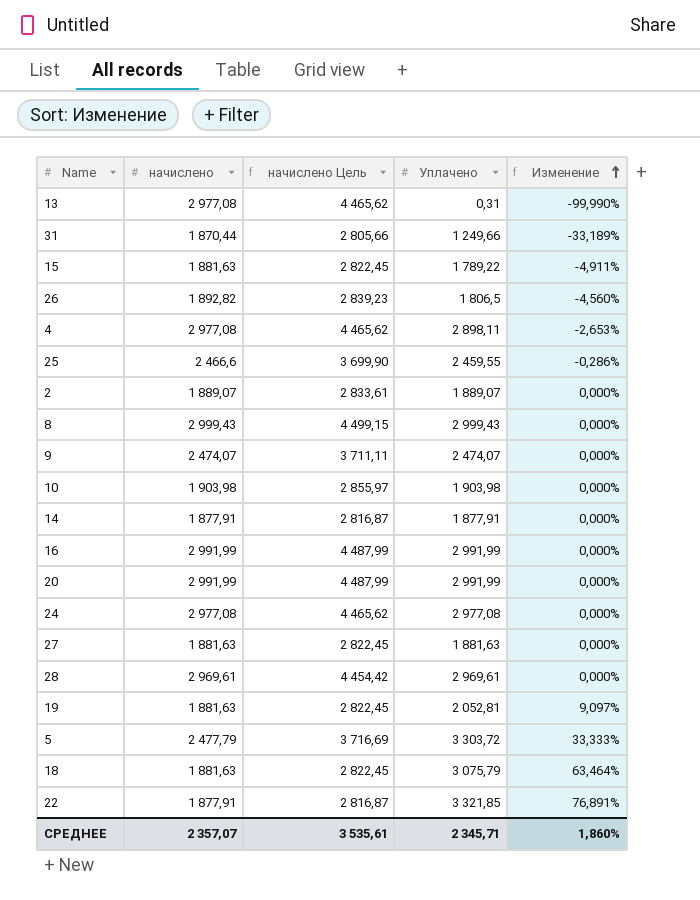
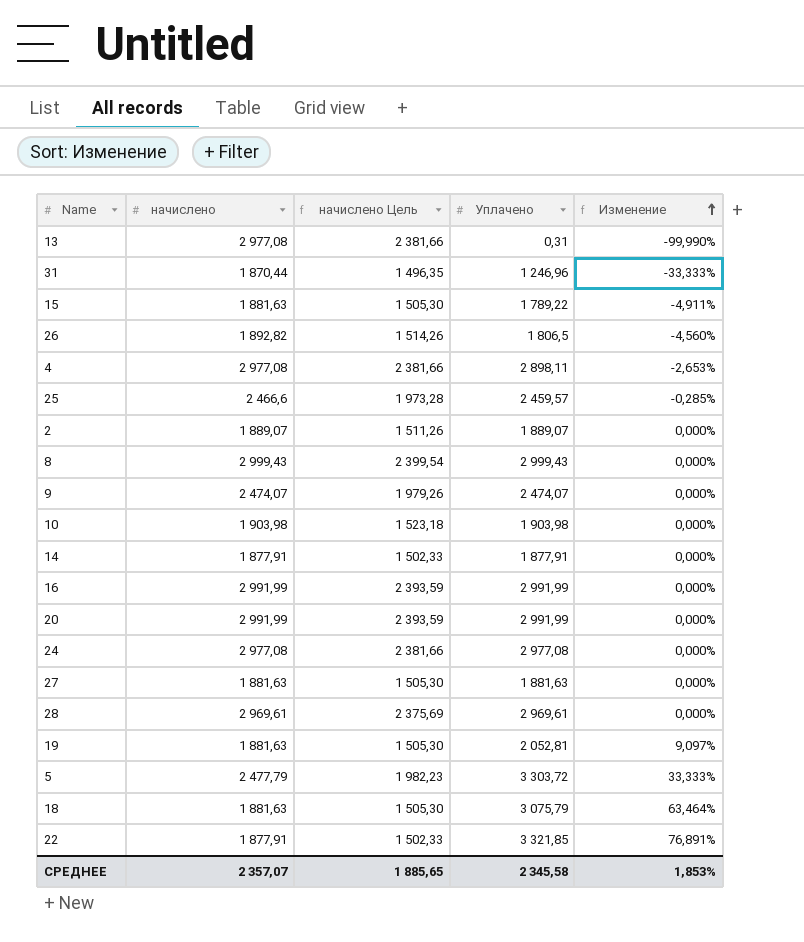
column начислено Цель | formula: [начислено] * 1,5 -> [начислено] * 0,8
31 | Уплачено: 1 249,66 -> 1 246,96
31 | Изменение: -33,189% -> -33,333%
25 | Уплачено: 2 459,55 -> 2 459,57
25 | Изменение: -0,286% -> -0,285%
СРЕДНЕЕ | начислено Цель: 3 535,61 -> 1 885,65
СРЕДНЕЕ | Уплачено: 2 345,71 -> 2 345,58
СРЕДНЕЕ | Изменение: 1,860% -> 1,853%

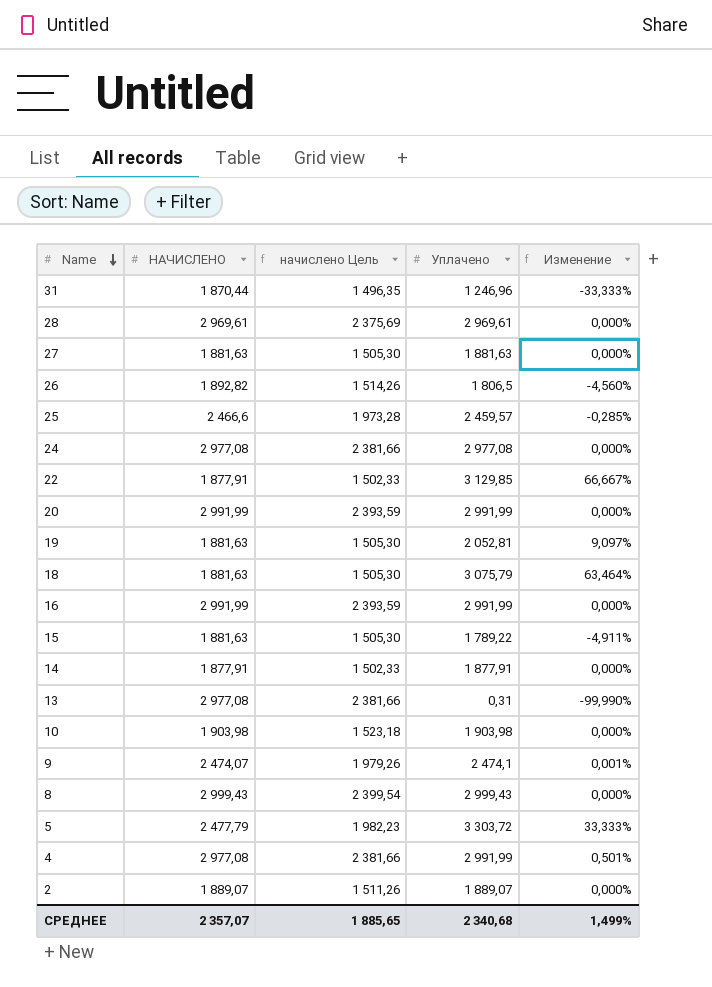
row order: Изменение ascending -> Name descending
column name: начислено -> НАЧИСЛЕНО
22 | Уплачено: 3 321,85 -> 3 129,85
22 | Изменение: 76,891% -> 66,667%
9 | Уплачено: 2 474,07 -> 2 474,1
9 | Изменение: 0,000% -> 0,001%
4 | Уплачено: 2 898,11 -> 2 991,99
4 | Изменение: -2,653% -> 0,501%
СРЕДНЕЕ | Уплачено: 2 345,58 -> 2 340,68
СРЕДНЕЕ | Изменение: 1,853% -> 1,499%

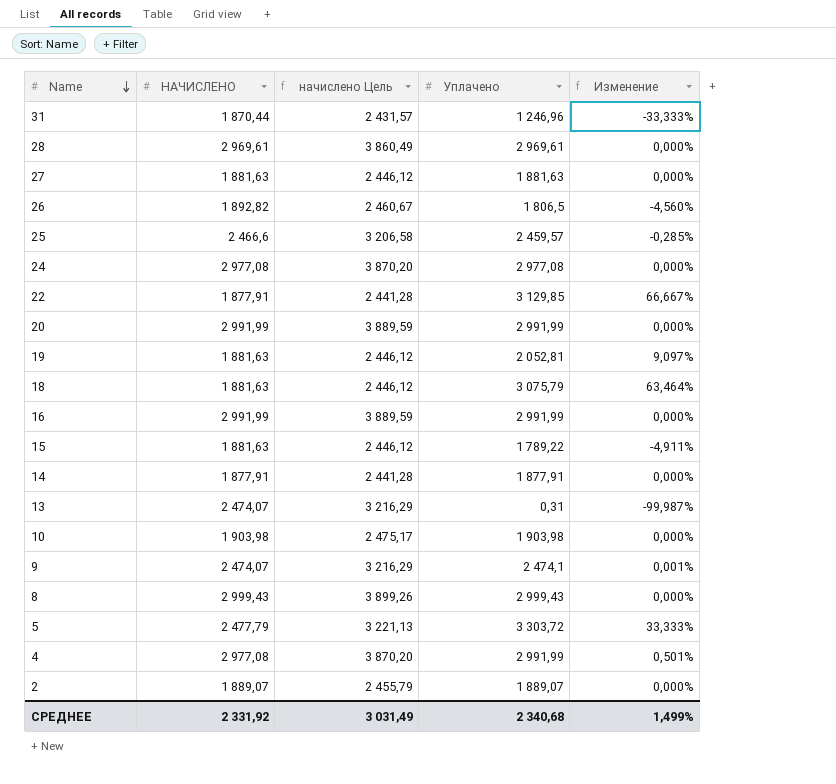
column начислено Цель | formula: [НАЧИСЛЕНО] * 0,8 -> [НАЧИСЛЕНО] * 1,3
13 | НАЧИСЛЕНО: 2 977,08 -> 2 474,07
13 | Изменение: -99,990% -> -99,987%
СРЕДНЕЕ | НАЧИСЛЕНО: 2 357,07 -> 2 331,92
СРЕДНЕЕ | начислено Цель: 1 885,65 -> 3 031,49

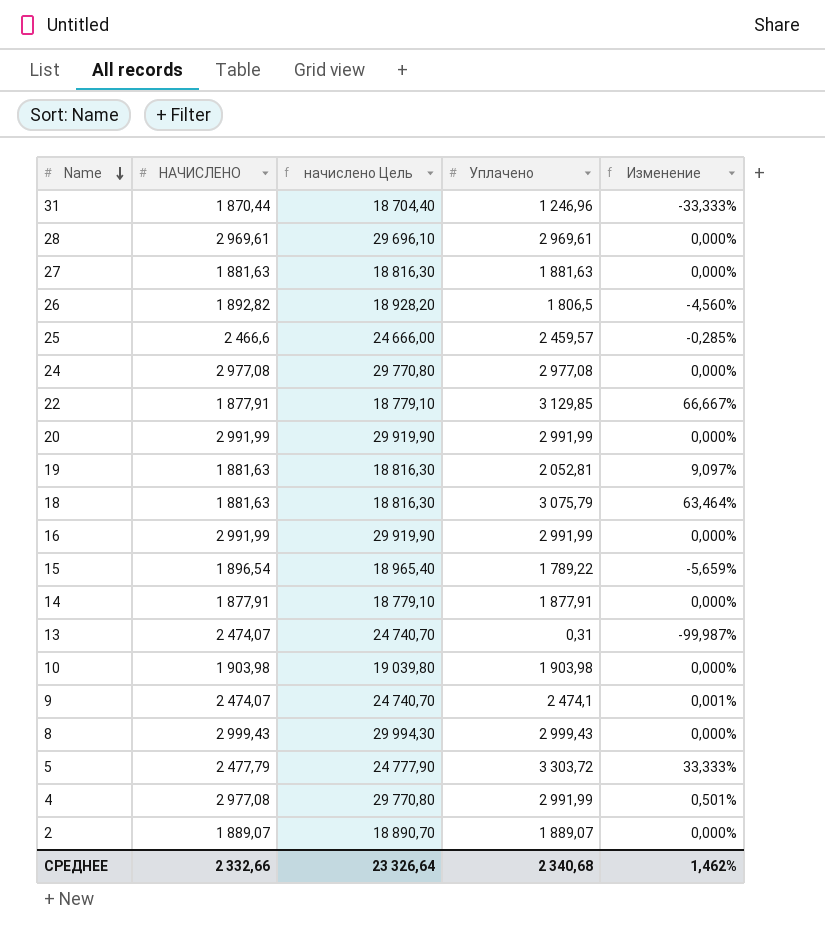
column начислено Цель | formula: [НАЧИСЛЕНО] * 1,3 -> [НАЧИСЛЕНО] * 10
15 | НАЧИСЛЕНО: 1 881,63 -> 1 896,54
15 | Изменение: -4,911% -> -5,659%
СРЕДНЕЕ | НАЧИСЛЕНО: 2 331,92 -> 2 332,66
СРЕДНЕЕ | начислено Цель: 3 031,49 -> 23 326,64
СРЕДНЕЕ | Изменение: 1,499% -> 1,462%

